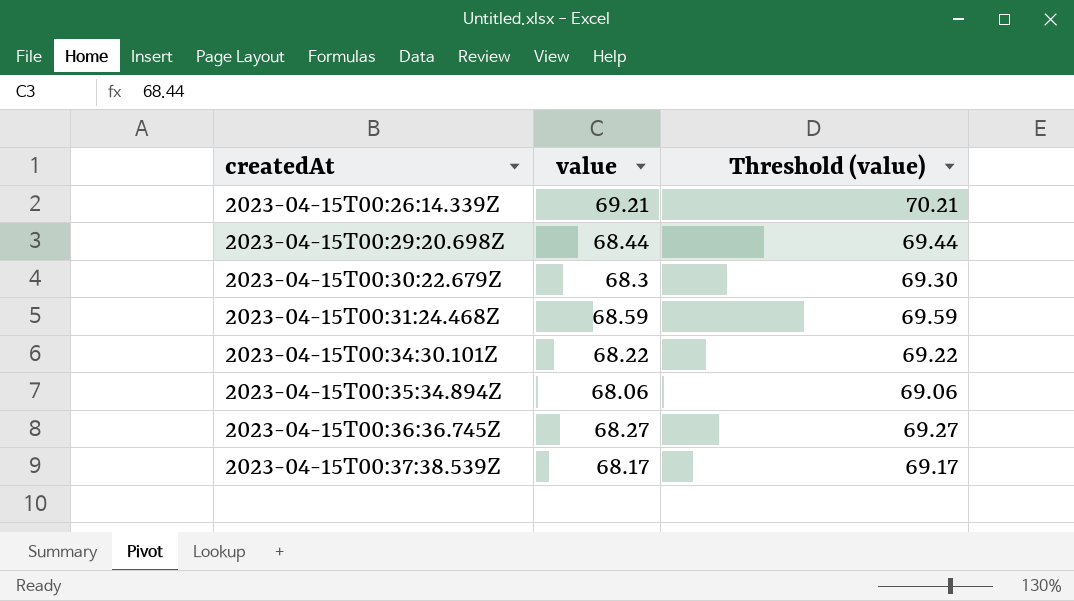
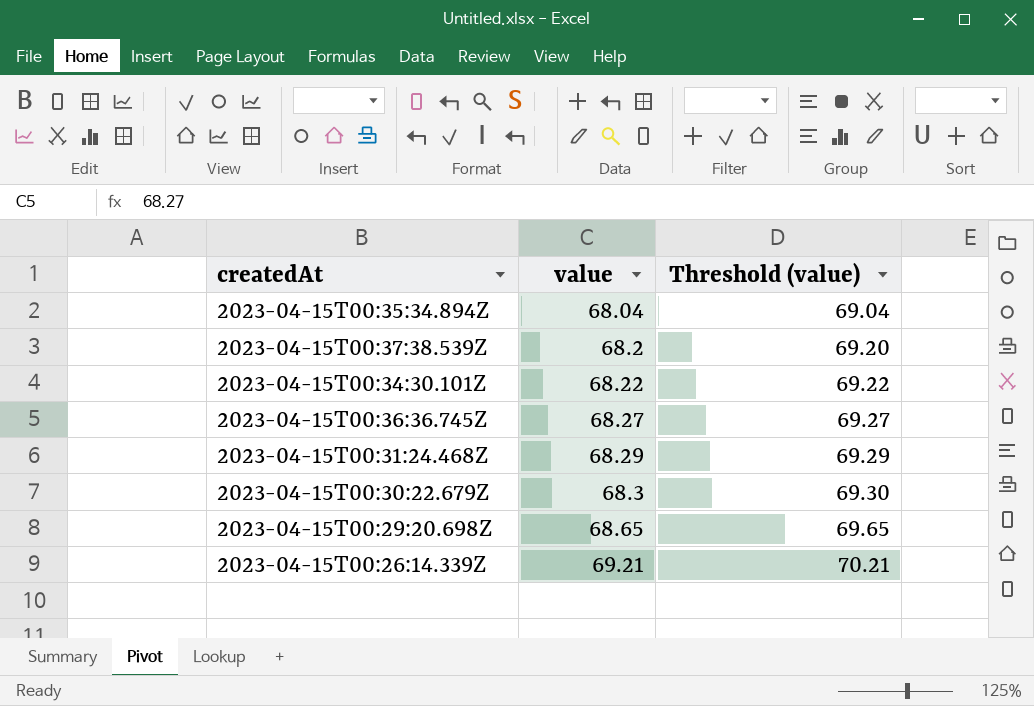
row order: createdAt ascending -> value ascending
2023-04-15T00:35:34.894Z | value: 68.06 -> 68.04
2023-04-15T00:35:34.894Z | Threshold (value): 69.06 -> 69.04
2023-04-15T00:37:38.539Z | value: 68.17 -> 68.2
2023-04-15T00:37:38.539Z | Threshold (value): 69.17 -> 69.20
2023-04-15T00:31:24.468Z | value: 68.59 -> 68.29
2023-04-15T00:31:24.468Z | Threshold (value): 69.59 -> 69.29
2023-04-15T00:29:20.698Z | value: 68.44 -> 68.65
2023-04-15T00:29:20.698Z | Threshold (value): 69.44 -> 69.65

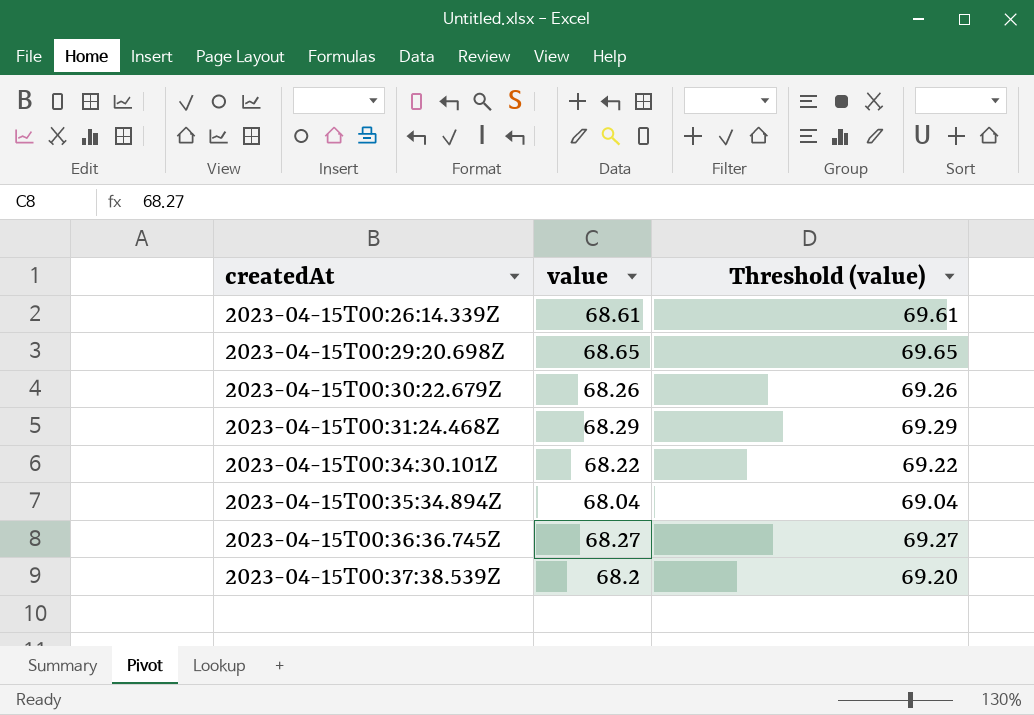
row order: value ascending -> createdAt ascending
2023-04-15T00:26:14.339Z | value: 69.21 -> 68.61
2023-04-15T00:26:14.339Z | Threshold (value): 70.21 -> 69.61
2023-04-15T00:30:22.679Z | value: 68.3 -> 68.26
2023-04-15T00:30:22.679Z | Threshold (value): 69.30 -> 69.26

